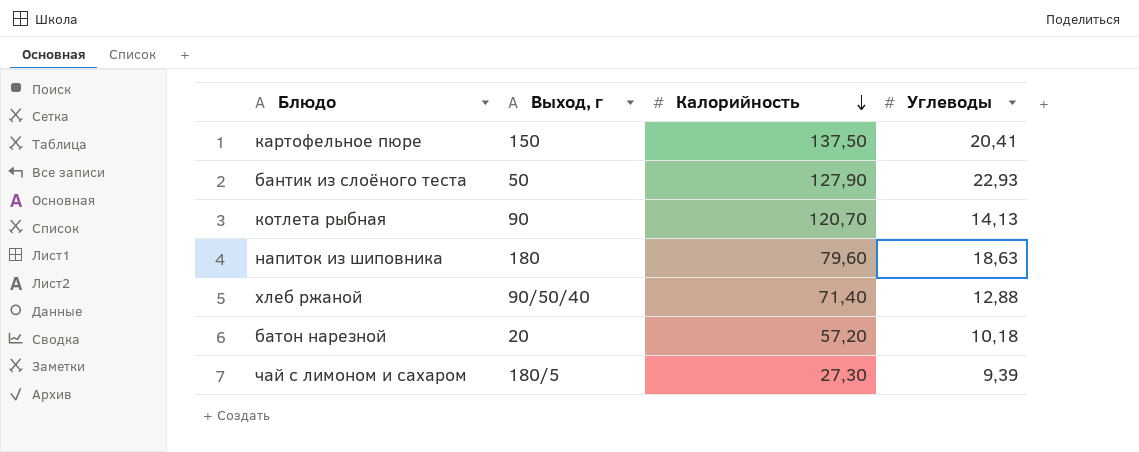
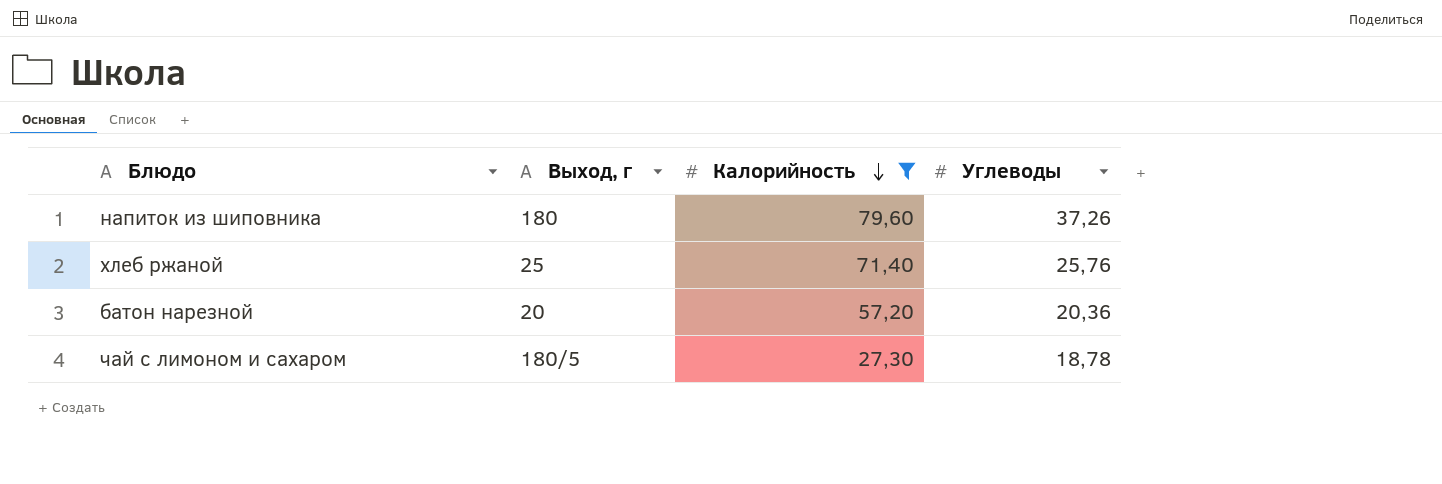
filter: none -> Калорийность <= 79,60
напиток из шиповника | Углеводы: 18,63 -> 37,26
хлеб ржаной | Выход, г: 90/50/40 -> 25
хлеб ржаной | Углеводы: 12,88 -> 25,76
батон нарезной | Углеводы: 10,18 -> 20,36
чай с лимоном и сахаром | Углеводы: 9,39 -> 18,78

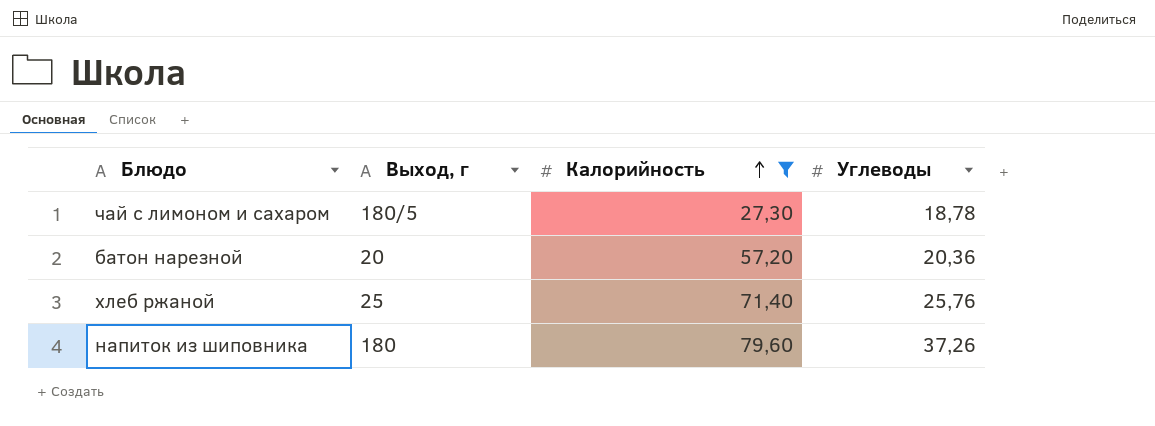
row order: Калорийность descending -> Калорийность ascending

